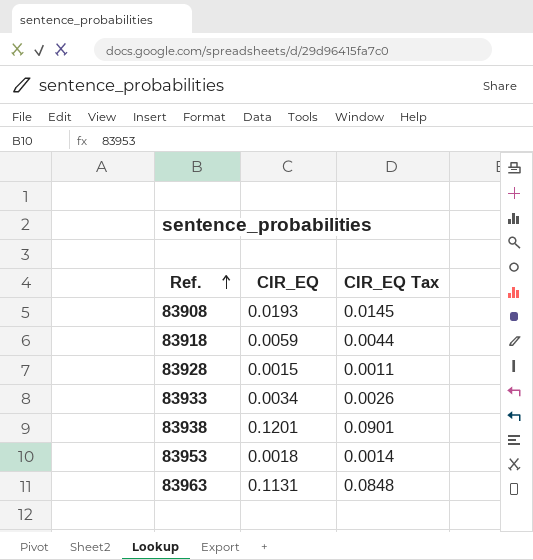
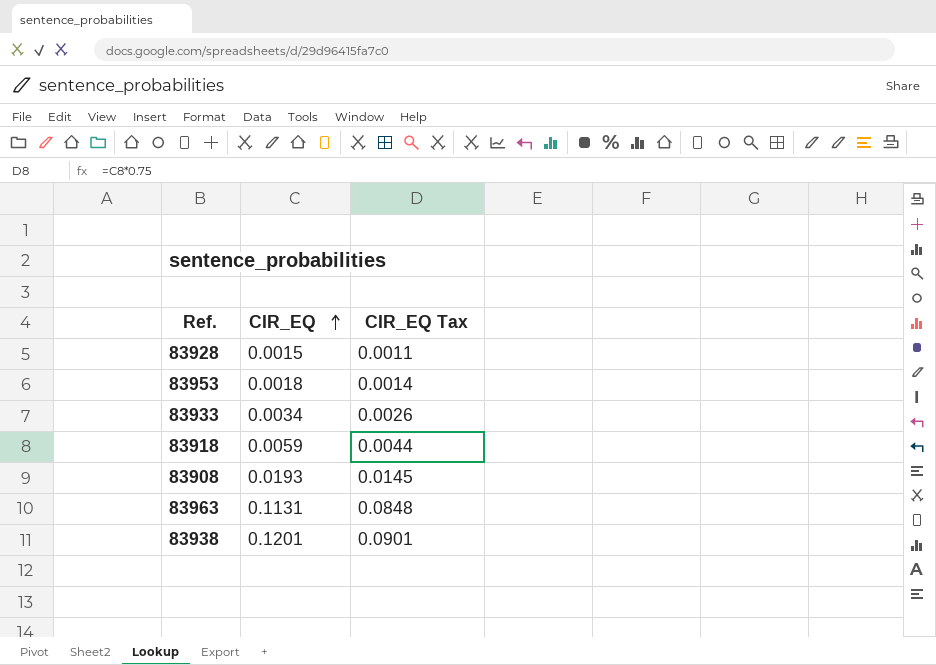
row order: Ref. ascending -> CIR_EQ ascending

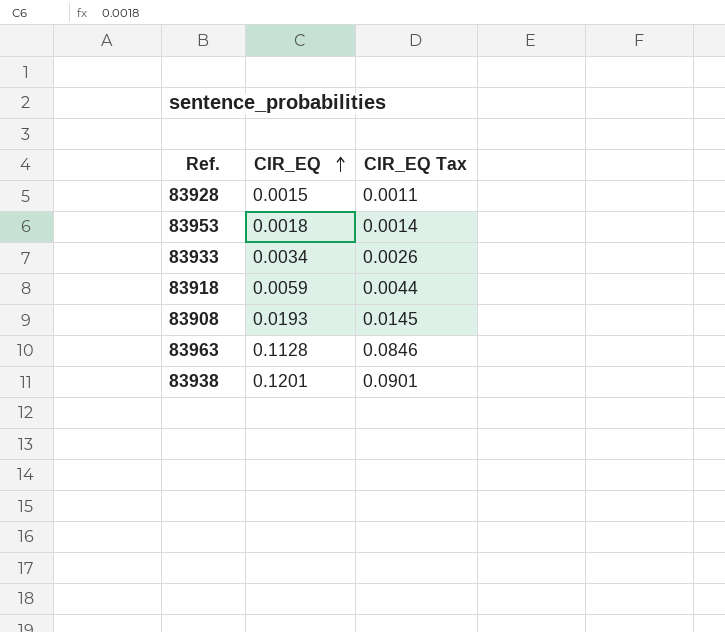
83963 | CIR_EQ: 0.1131 -> 0.1128
83963 | CIR_EQ Tax: 0.0848 -> 0.0846

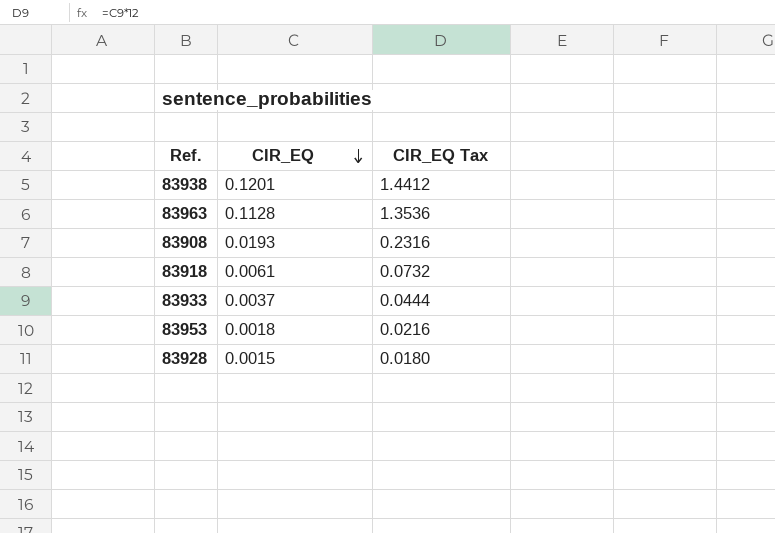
row order: CIR_EQ ascending -> CIR_EQ descending
column CIR_EQ Tax | formula: [CIR_EQ] * 0.75 -> [CIR_EQ] * 12
83918 | CIR_EQ: 0.0059 -> 0.0061
83933 | CIR_EQ: 0.0034 -> 0.0037

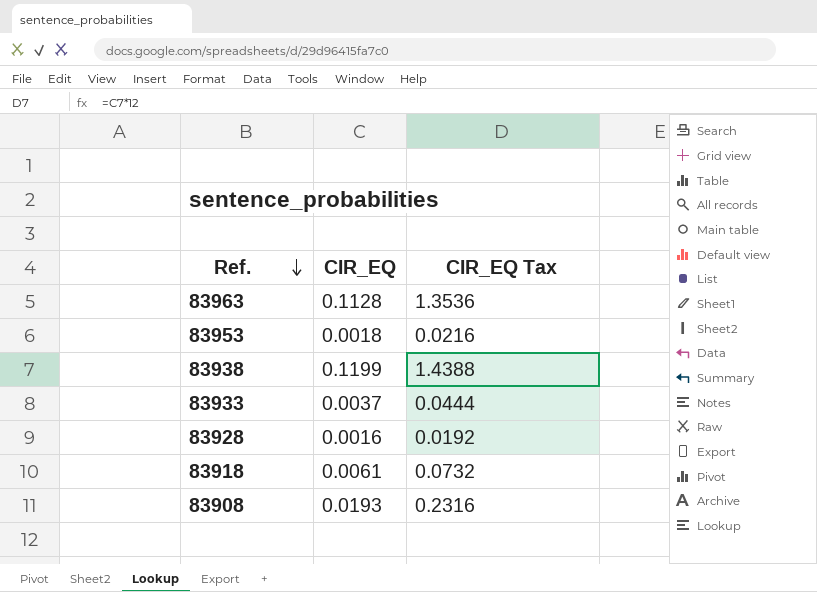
row order: CIR_EQ descending -> Ref. descending
83938 | CIR_EQ: 0.1201 -> 0.1199
83938 | CIR_EQ Tax: 1.4412 -> 1.4388
83928 | CIR_EQ: 0.0015 -> 0.0016
83928 | CIR_EQ Tax: 0.0180 -> 0.0192

